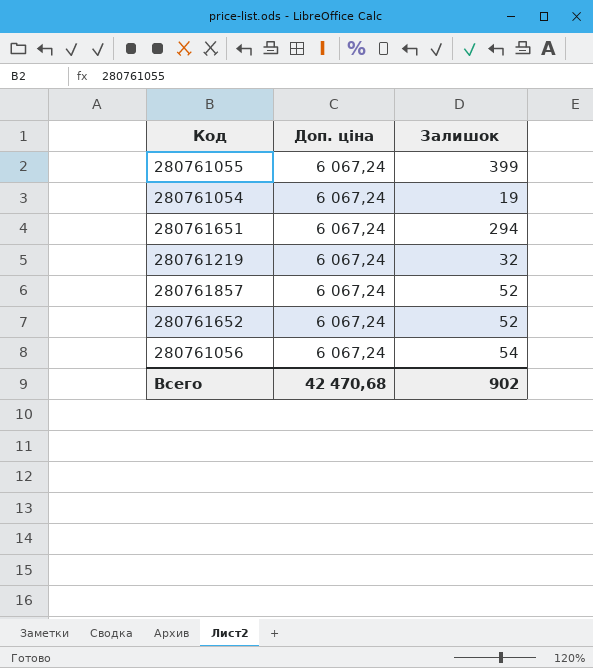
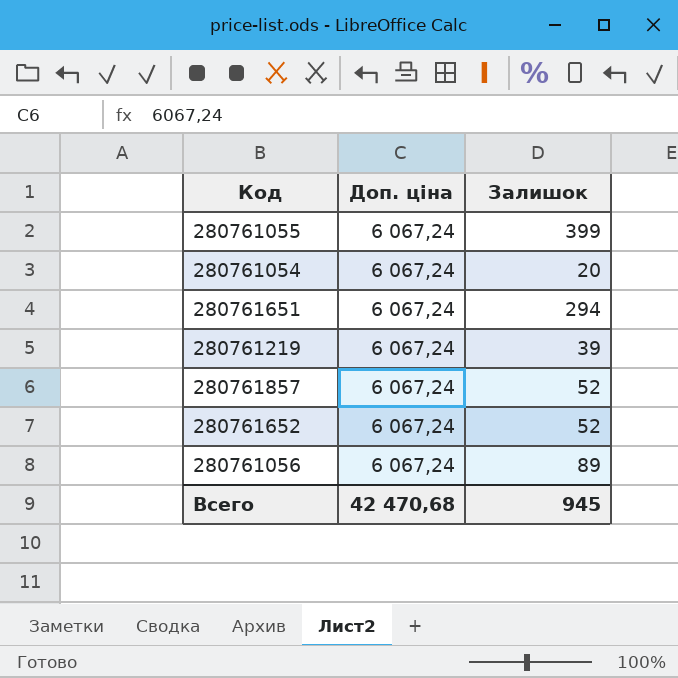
280761054 | Залишок: 19 -> 20
280761219 | Залишок: 32 -> 39
280761056 | Залишок: 54 -> 89
Всего | Залишок: 902 -> 945

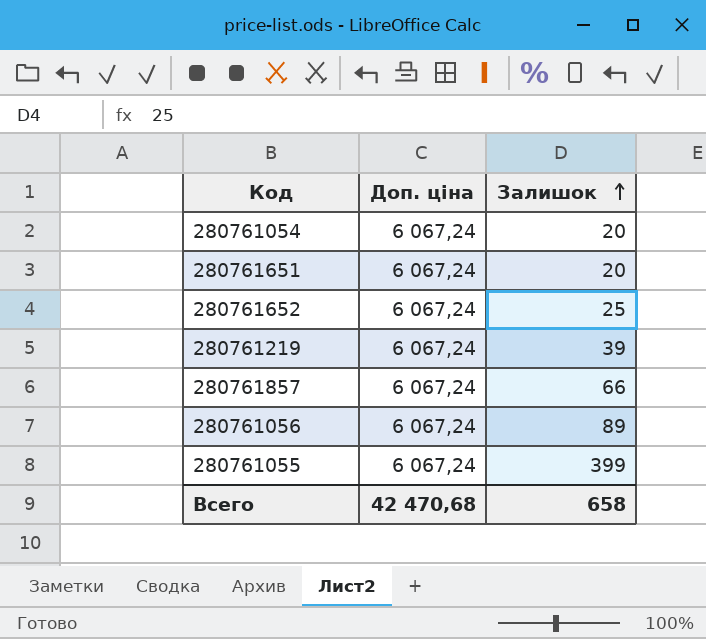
row order: none -> Залишок ascending
280761651 | Залишок: 294 -> 20
280761652 | Залишок: 52 -> 25
280761857 | Залишок: 52 -> 66
Всего | Залишок: 945 -> 658

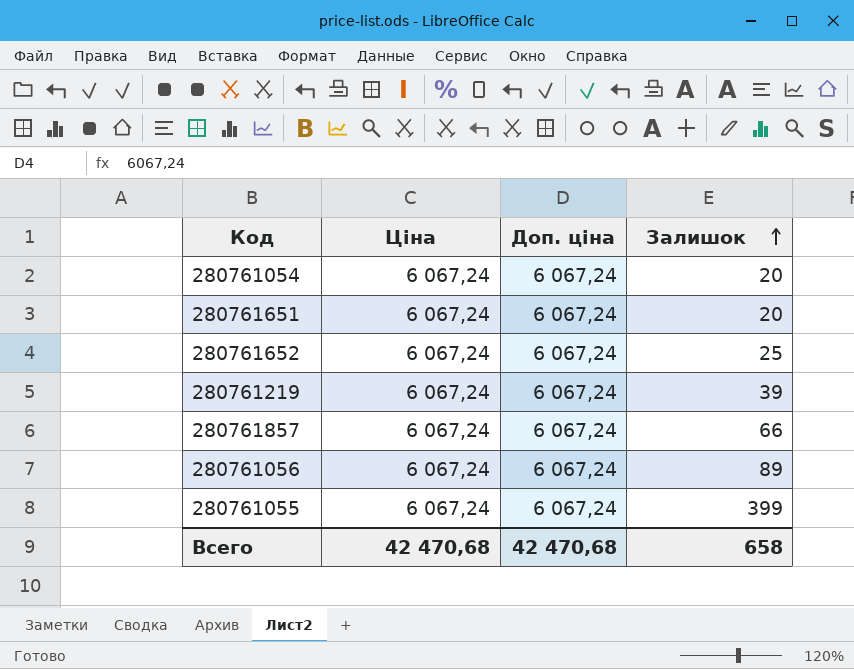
column Ціна | position: none -> 2

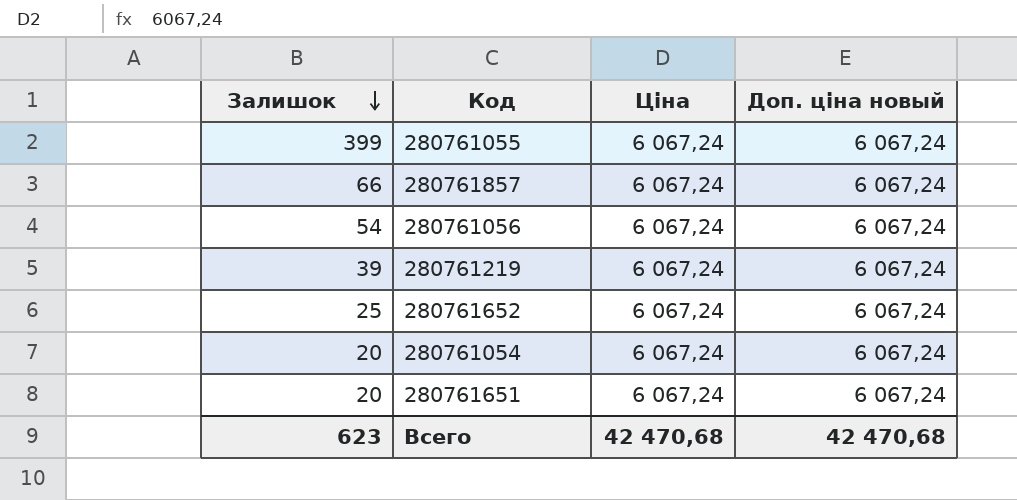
row order: Залишок ascending -> Залишок descending
column Залишок | position: 4 -> 1
column name: Доп. ціна -> Доп. ціна новый
280761056 | Залишок: 89 -> 54
Всего | Залишок: 658 -> 623

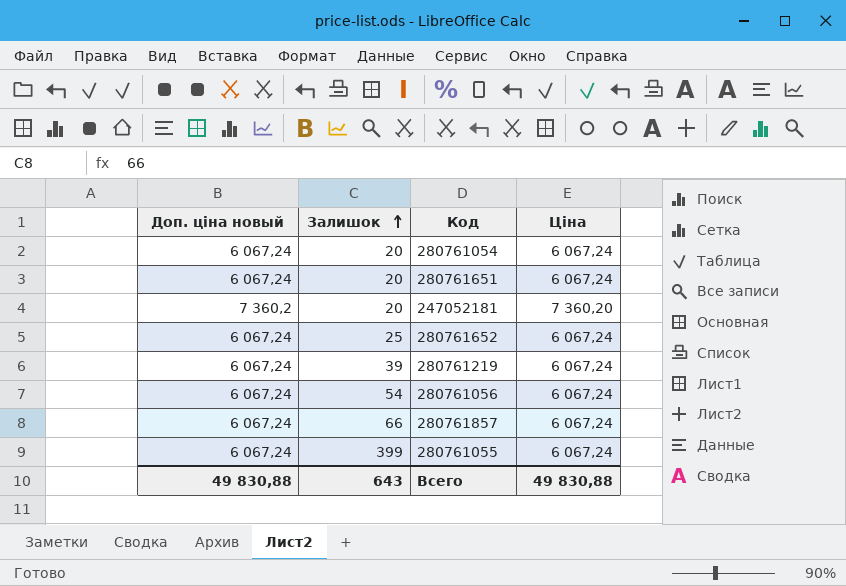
row order: Залишок descending -> Залишок ascending
column Доп. ціна новый | position: 4 -> 1
row 247052181: none -> 7 360,2 | 20 | 7 360,20
Всего | Доп. ціна новый: 42 470,68 -> 49 830,88
Всего | Залишок: 623 -> 643
Всего | Ціна: 42 470,68 -> 49 830,88

